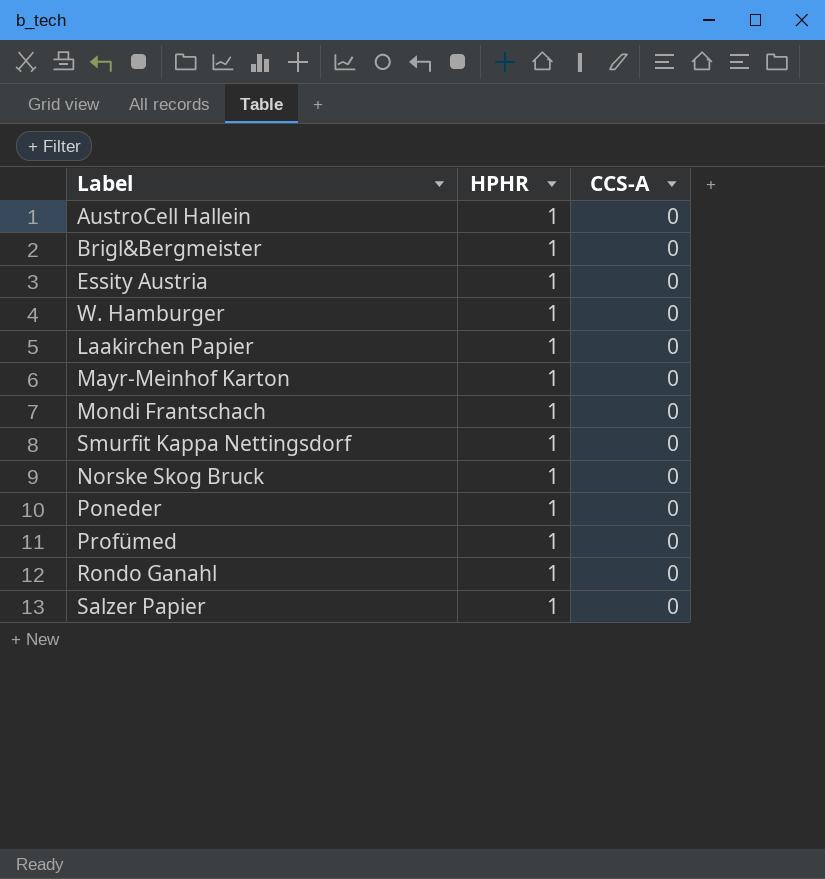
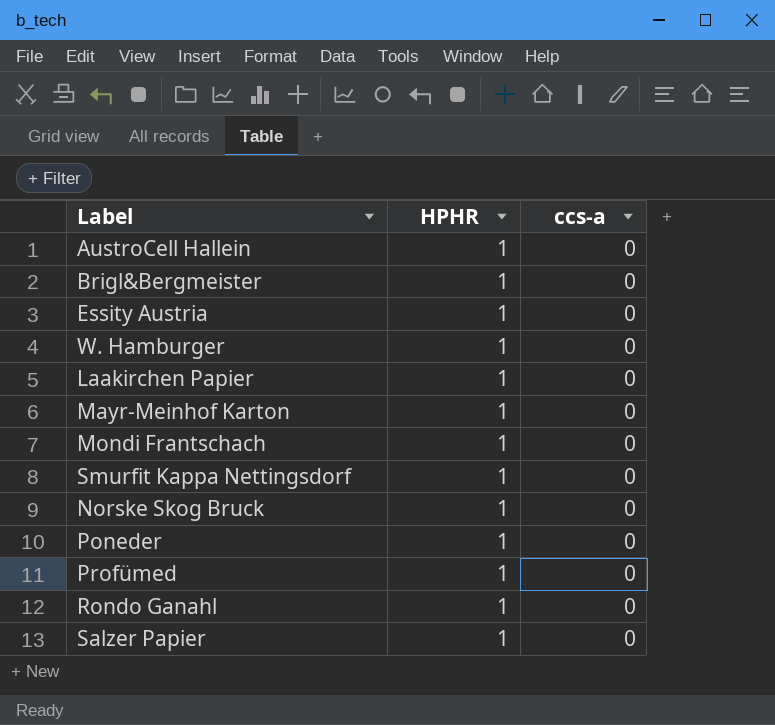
column name: CCS-A -> ccs-a

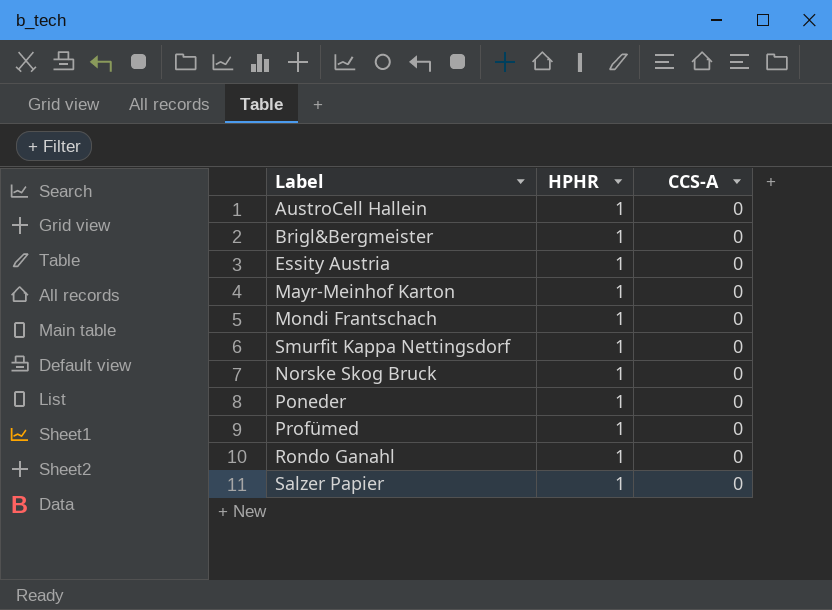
column name: ccs-a -> CCS-A
row W. Hamburger: 1 | 0 -> none
row Laakirchen Papier: 1 | 0 -> none

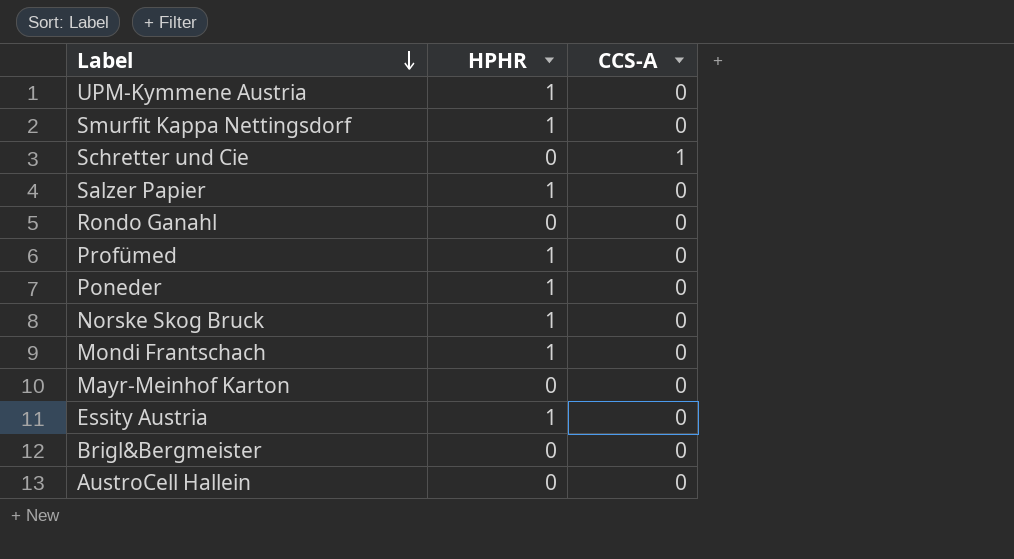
row order: none -> Label descending
row UPM-Kymmene Austria: none -> 1 | 0
row Schretter und Cie: none -> 0 | 1
Rondo Ganahl | HPHR: 1 -> 0
Mayr-Meinhof Karton | HPHR: 1 -> 0
Brigl&Bergmeister | HPHR: 1 -> 0
AustroCell Hallein | HPHR: 1 -> 0

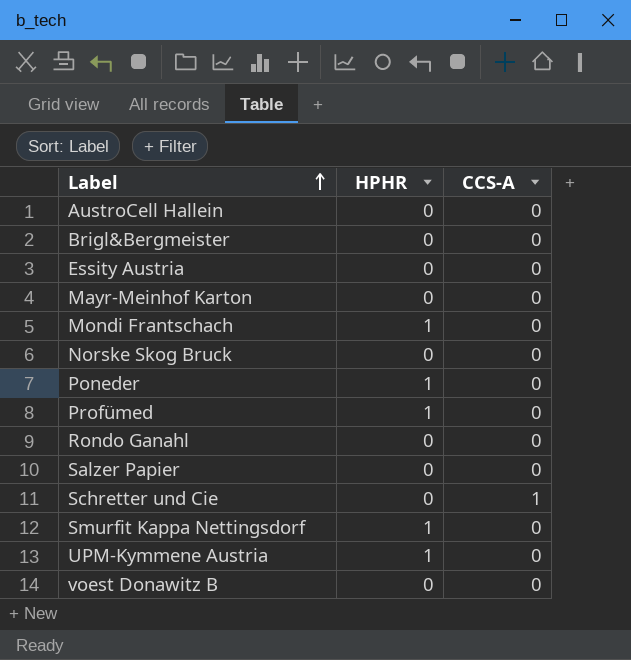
row order: Label descending -> Label ascending
Essity Austria | HPHR: 1 -> 0
Norske Skog Bruck | HPHR: 1 -> 0
Salzer Papier | HPHR: 1 -> 0
row voest Donawitz B: none -> 0 | 0

